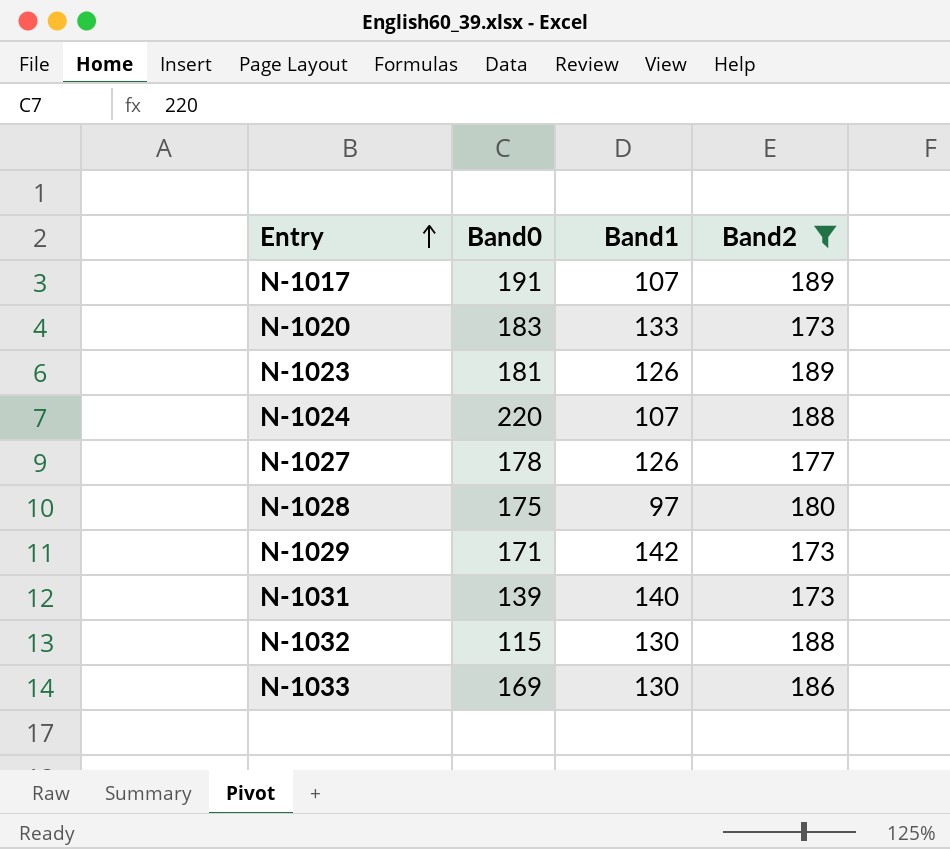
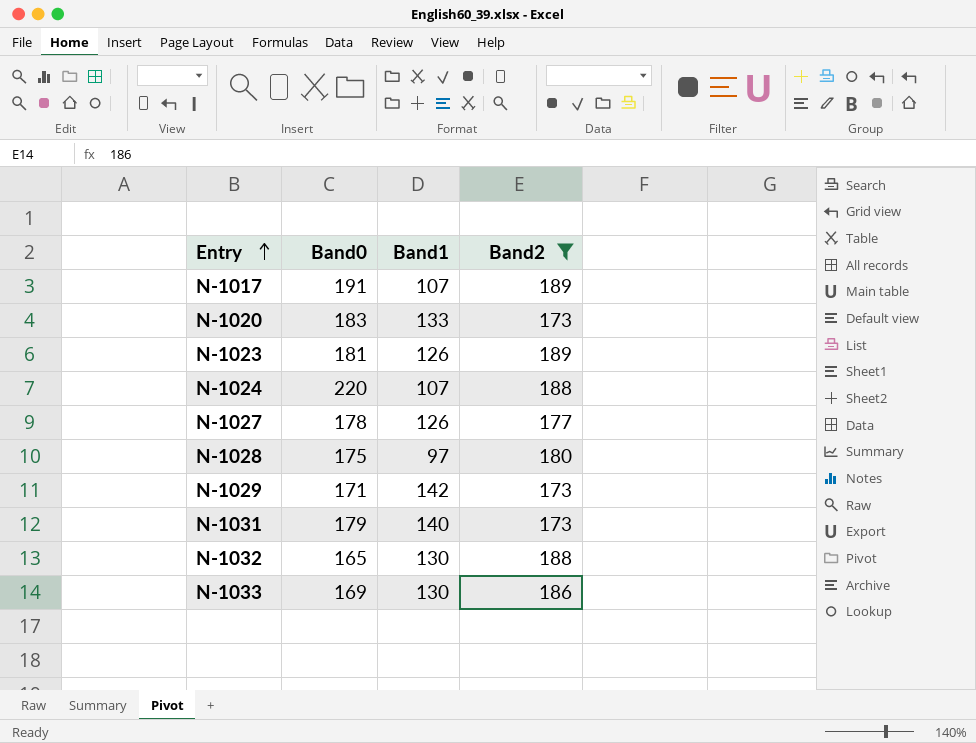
N-1031 | Band0: 139 -> 179
N-1032 | Band0: 115 -> 165

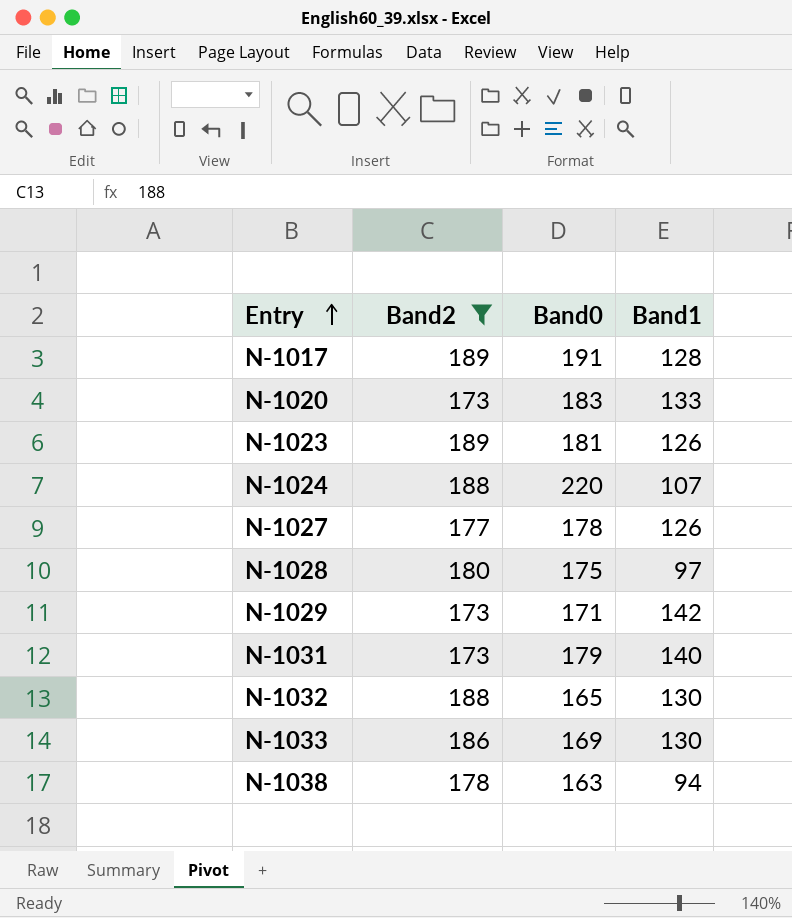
column Band2 | position: 4 -> 2
N-1017 | Band1: 107 -> 128
row N-1038: none -> 178 | 163 | 94

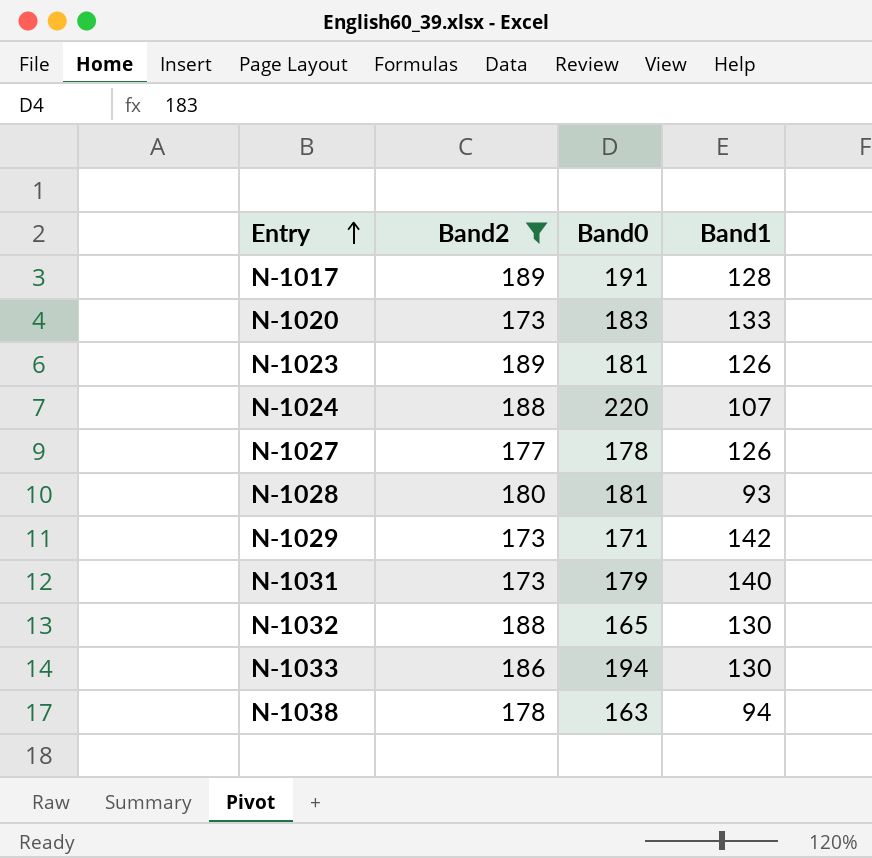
N-1028 | Band0: 175 -> 181
N-1028 | Band1: 97 -> 93
N-1033 | Band0: 169 -> 194

